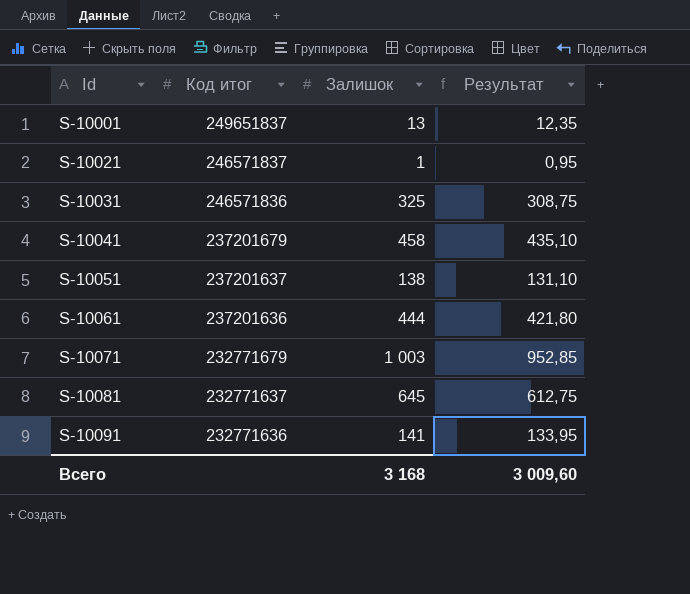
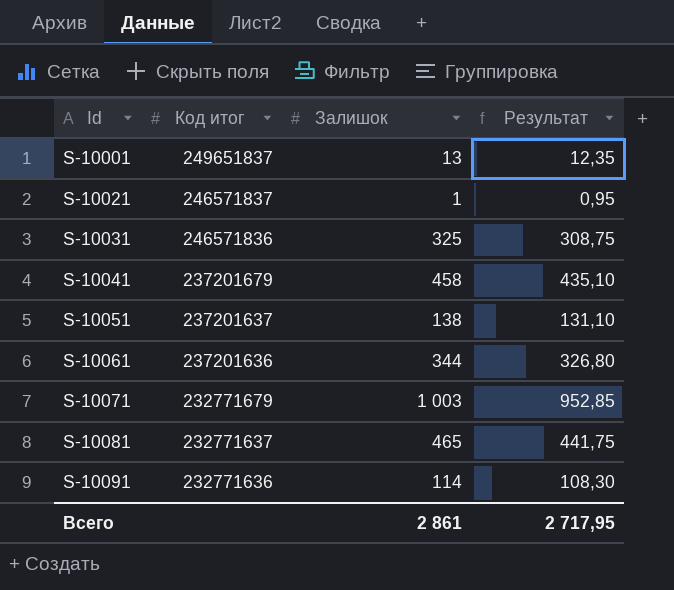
S-10061 | Залишок: 444 -> 344
S-10061 | Результат: 421,80 -> 326,80
S-10081 | Залишок: 645 -> 465
S-10081 | Результат: 612,75 -> 441,75
S-10091 | Залишок: 141 -> 114
S-10091 | Результат: 133,95 -> 108,30
Всего | Залишок: 3 168 -> 2 861
Всего | Результат: 3 009,60 -> 2 717,95

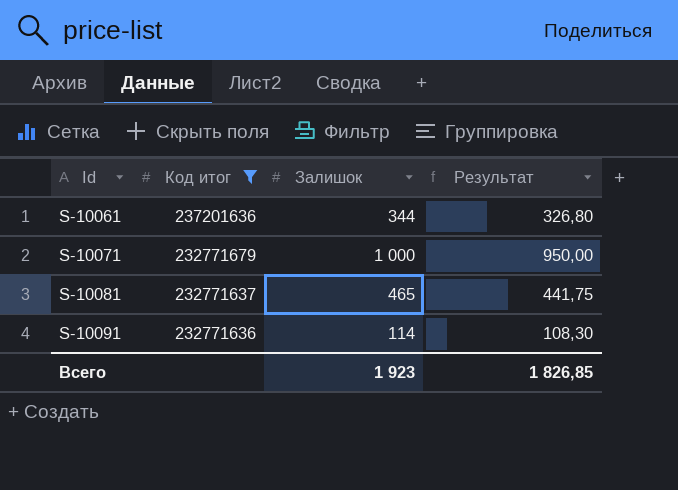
filter: none -> Код итог <= 237201636
S-10071 | Залишок: 1 003 -> 1 000
S-10071 | Результат: 952,85 -> 950,00
Всего | Залишок: 2 861 -> 1 923
Всего | Результат: 2 717,95 -> 1 826,85

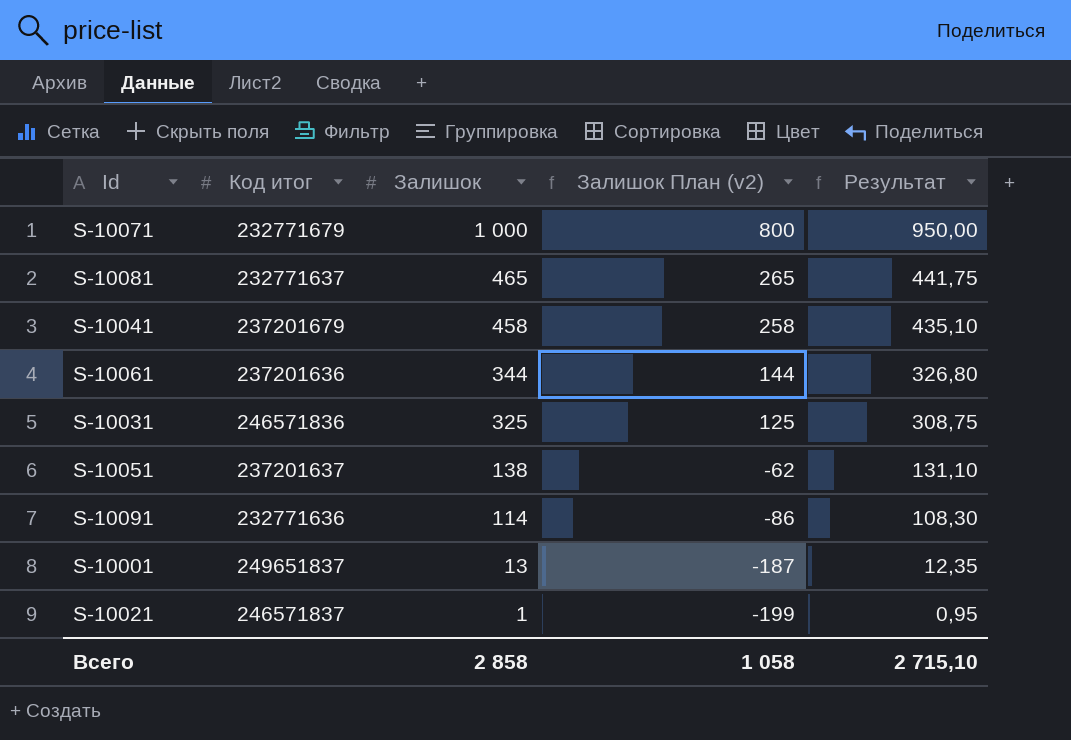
filter: Код итог <= 237201636 -> none
row order: Id ascending -> Залишок descending
column Залишок План (v2) | formula: none -> [Залишок] - 200
Всего | Залишок: 1 923 -> 2 858
Всего | Результат: 1 826,85 -> 2 715,10

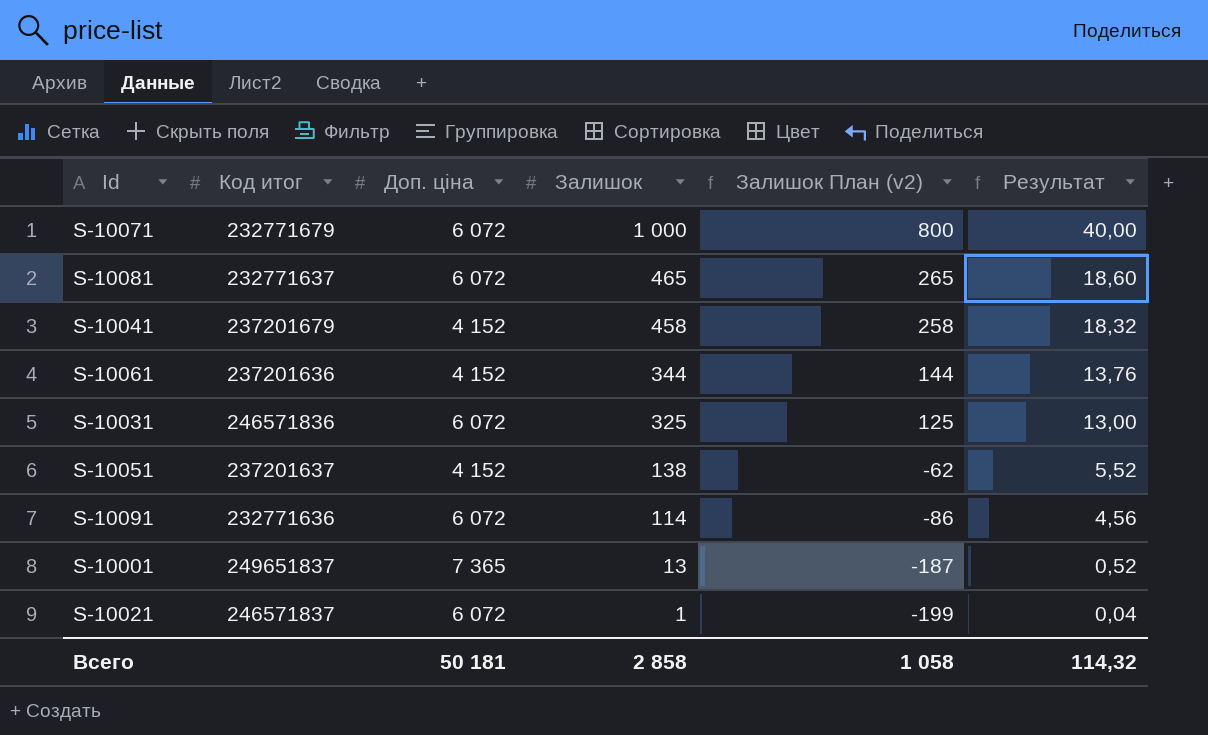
column Доп. ціна | position: none -> 3
column Результат | formula: [Залишок] * 0,95 -> [Залишок] * 0,04
Всего | Результат: 2 715,10 -> 114,32

